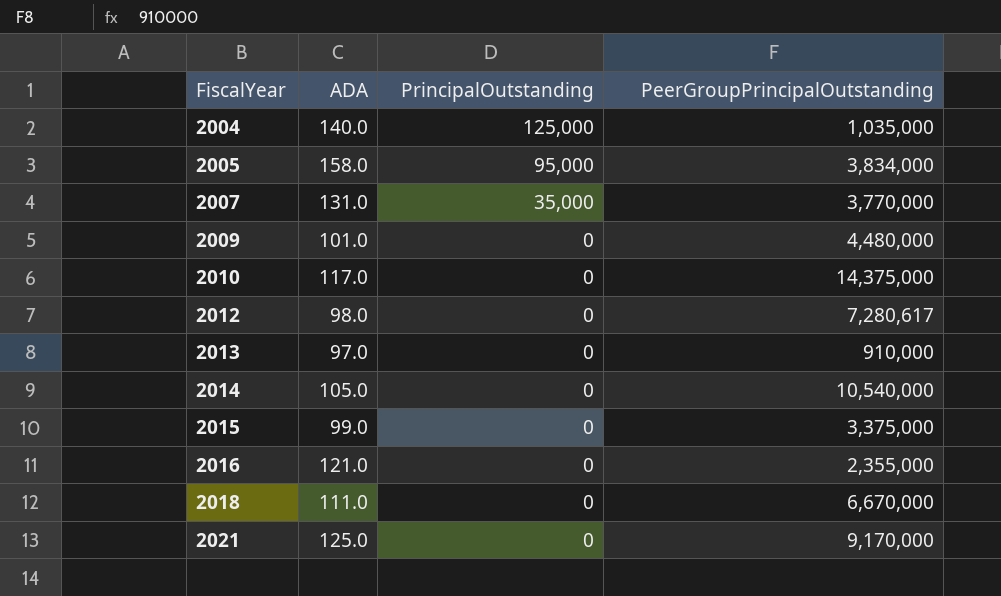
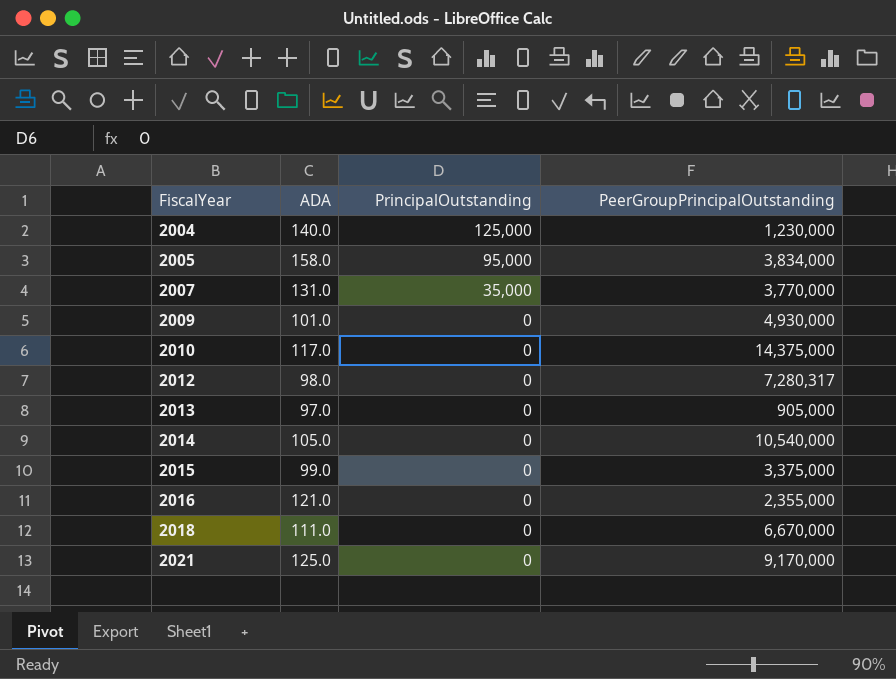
2004 | PeerGroupPrincipalOutstanding: 1,035,000 -> 1,230,000
2009 | PeerGroupPrincipalOutstanding: 4,480,000 -> 4,930,000
2012 | PeerGroupPrincipalOutstanding: 7,280,617 -> 7,280,317
2013 | PeerGroupPrincipalOutstanding: 910,000 -> 905,000

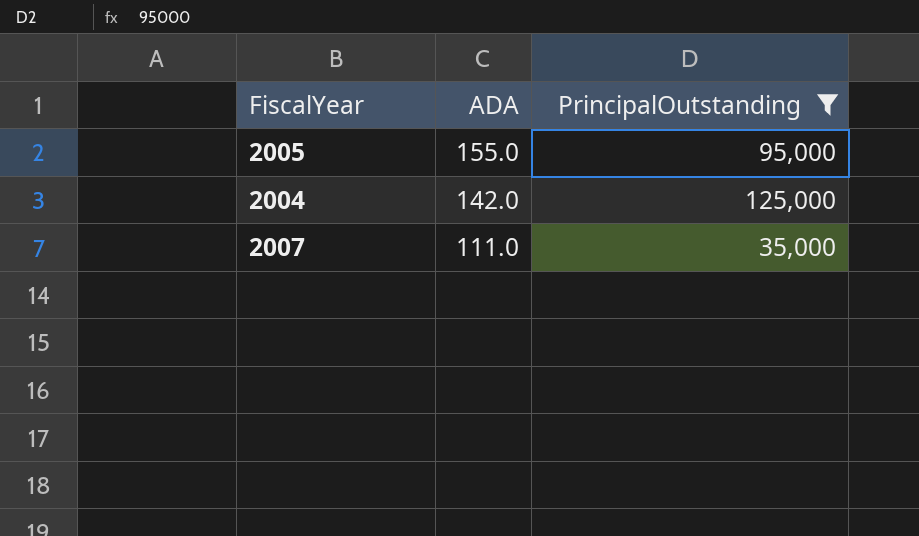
filter: none -> PrincipalOutstanding != 0
row order: FiscalYear ascending -> ADA descending
column PeerGroupPrincipalOutstanding | position: 4 -> none
2005 | ADA: 158.0 -> 155.0
2004 | ADA: 140.0 -> 142.0
2007 | ADA: 131.0 -> 111.0

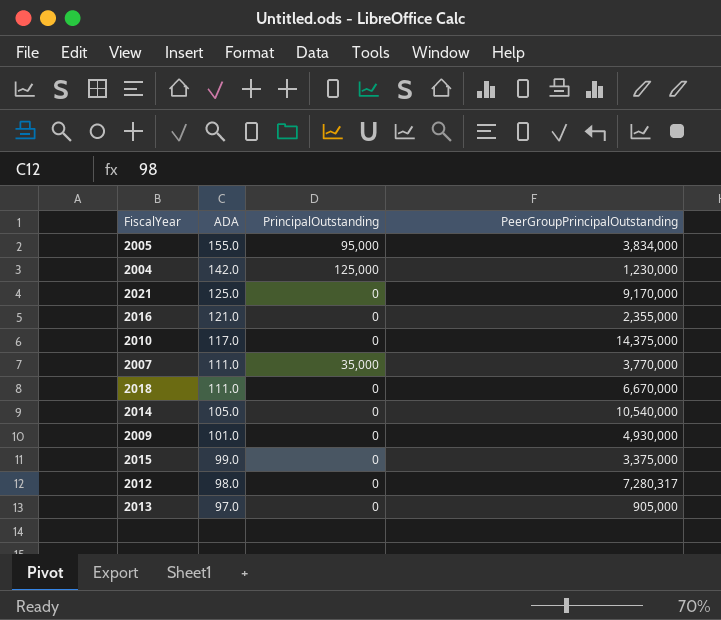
filter: PrincipalOutstanding != 0 -> none
column PeerGroupPrincipalOutstanding | position: none -> 4

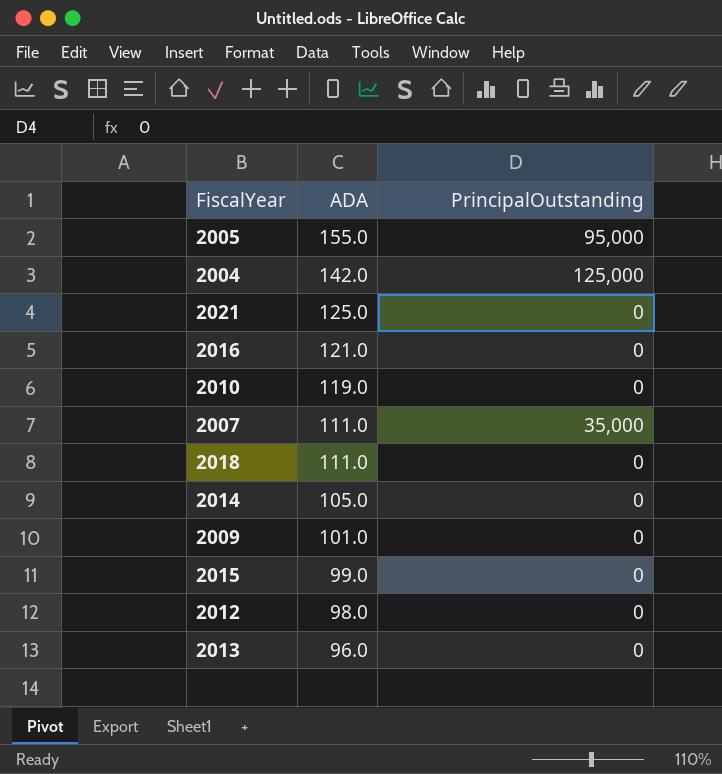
column PeerGroupPrincipalOutstanding | position: 4 -> none
2010 | ADA: 117.0 -> 119.0
2013 | ADA: 97.0 -> 96.0

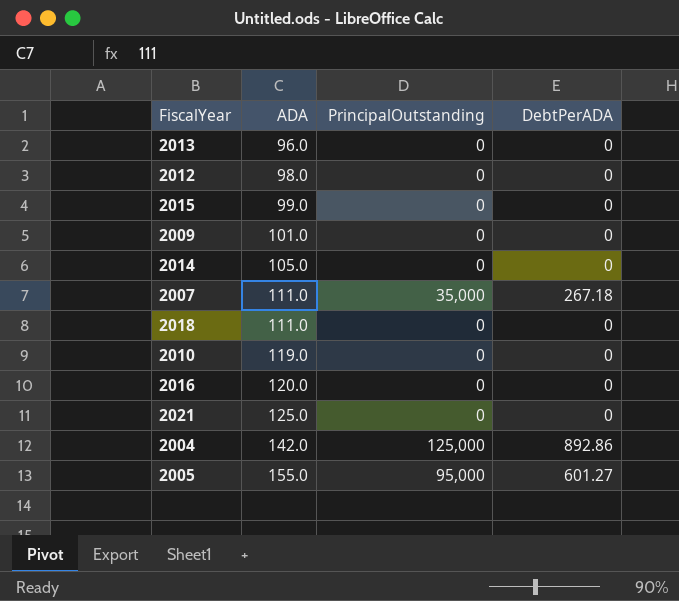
row order: ADA descending -> ADA ascending
column DebtPerADA | position: none -> 4
2016 | ADA: 121.0 -> 120.0

